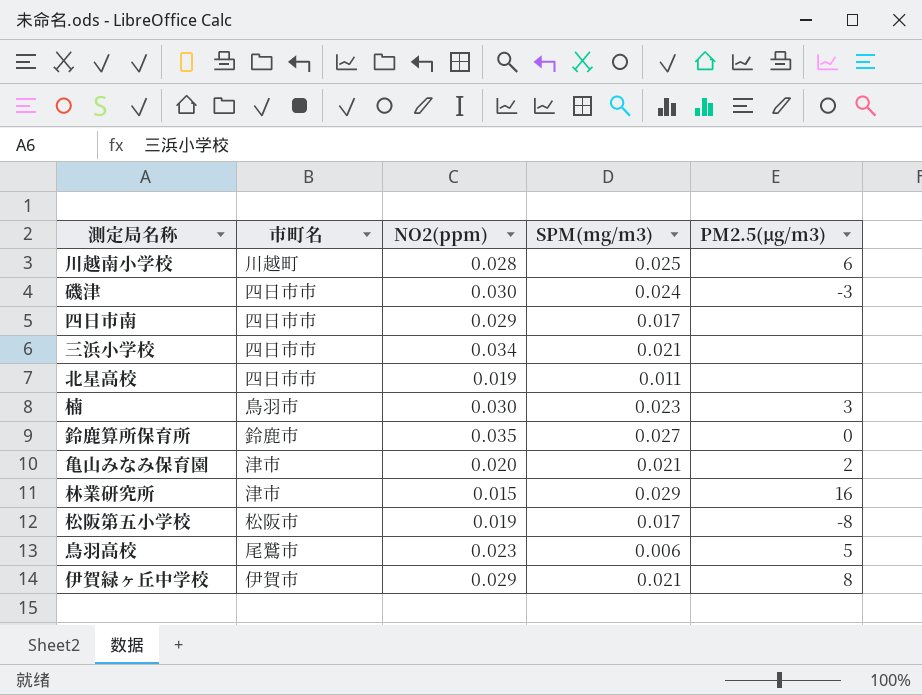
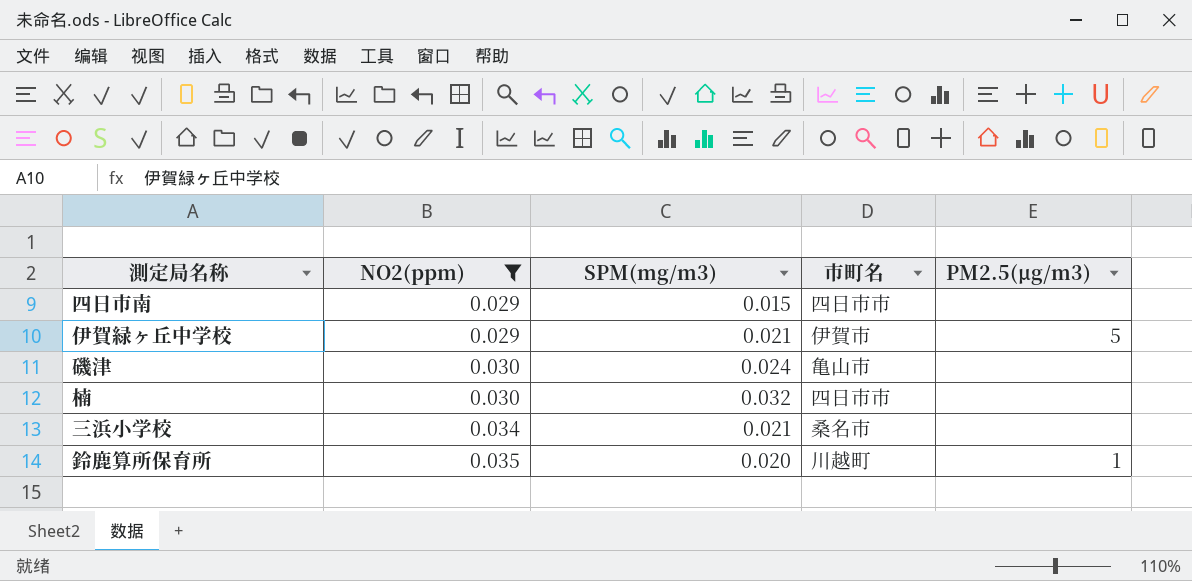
filter: none -> NO2(ppm) >= 0.029
row order: none -> NO2(ppm) ascending
column 市町名 | position: 2 -> 4
四日市南 | SPM(mg/m3): 0.017 -> 0.015
伊賀緑ヶ丘中学校 | PM2.5(μg/m3): 8 -> 5
磯津 | 市町名: 四日市市 -> 亀山市
磯津 | PM2.5(μg/m3): -3 -> none
楠 | SPM(mg/m3): 0.023 -> 0.032
楠 | 市町名: 鳥羽市 -> 四日市市
楠 | PM2.5(μg/m3): 3 -> none
三浜小学校 | 市町名: 四日市市 -> 桑名市
鈴鹿算所保育所 | SPM(mg/m3): 0.027 -> 0.020
鈴鹿算所保育所 | 市町名: 鈴鹿市 -> 川越町
鈴鹿算所保育所 | PM2.5(μg/m3): 0 -> 1

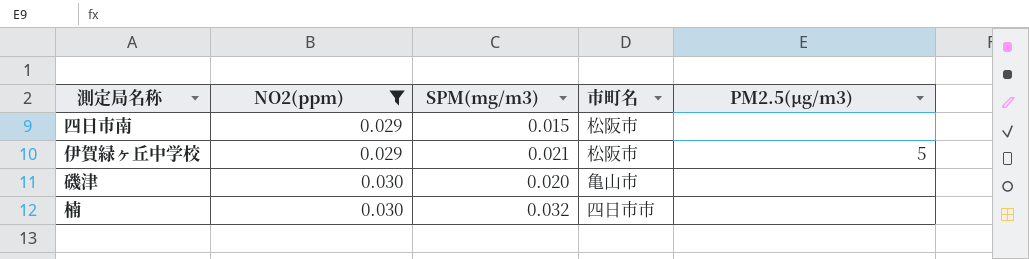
row 三浜小学校: 0.034 | 0.021 | 桑名市 | none -> none
row 鈴鹿算所保育所: 0.035 | 0.020 | 川越町 | 1 -> none
四日市南 | 市町名: 四日市市 -> 松阪市
伊賀緑ヶ丘中学校 | 市町名: 伊賀市 -> 松阪市
磯津 | SPM(mg/m3): 0.024 -> 0.020

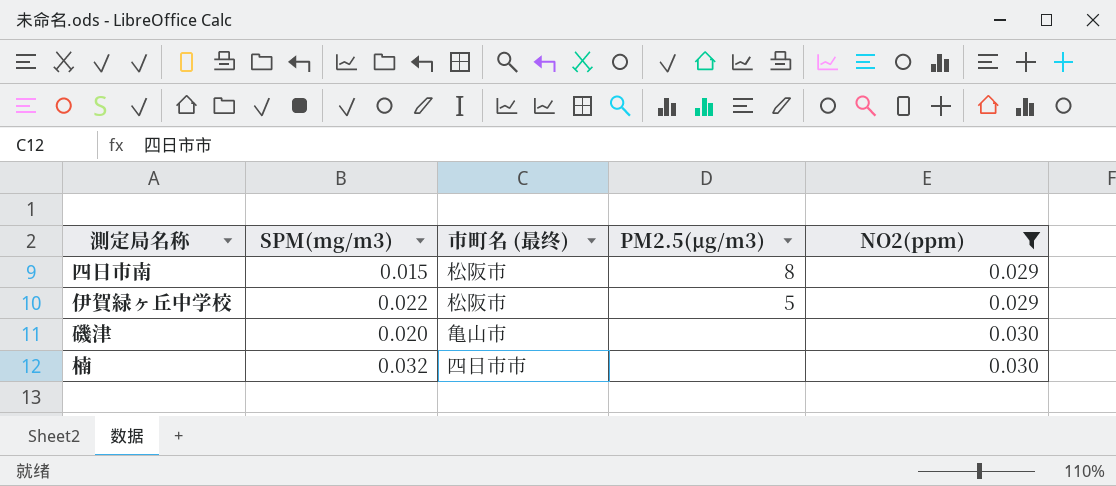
column name: 市町名 -> 市町名 (最终)
column NO2(ppm) | position: 2 -> 5
四日市南 | PM2.5(μg/m3): none -> 8
伊賀緑ヶ丘中学校 | SPM(mg/m3): 0.021 -> 0.022

